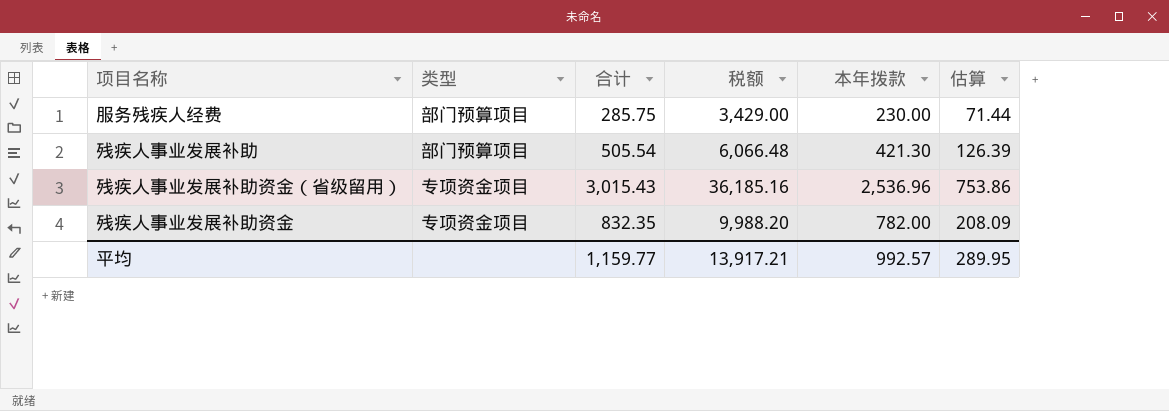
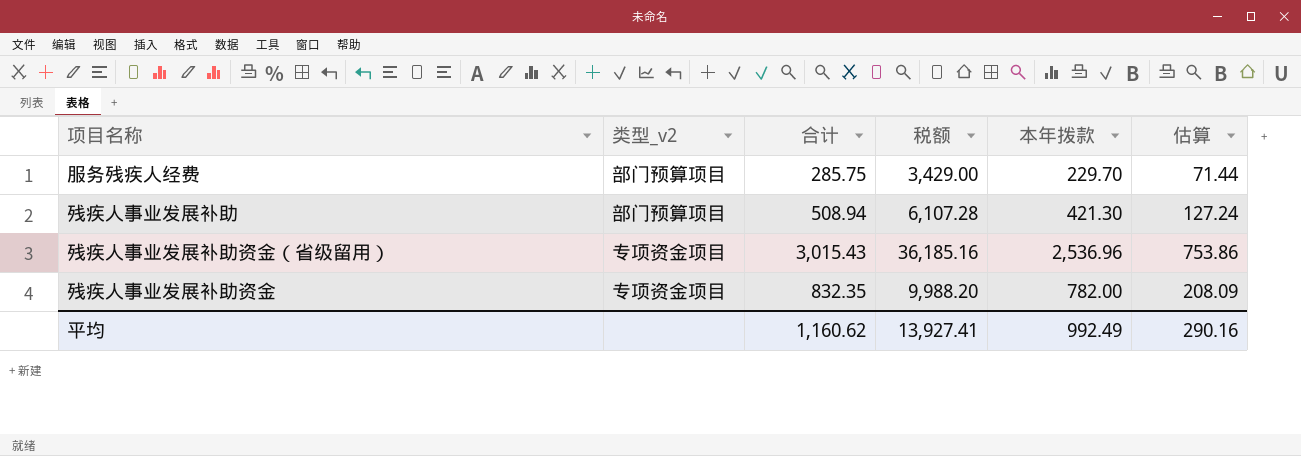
column name: 类型 -> 类型_v2
服务残疾人经费 | 本年拨款: 230.00 -> 229.70
残疾人事业发展补助 | 合计: 505.54 -> 508.94
残疾人事业发展补助 | 税额: 6,066.48 -> 6,107.28
残疾人事业发展补助 | 估算: 126.39 -> 127.24
平均 | 合计: 1,159.77 -> 1,160.62
平均 | 税额: 13,917.21 -> 13,927.41
平均 | 本年拨款: 992.57 -> 992.49
平均 | 估算: 289.95 -> 290.16

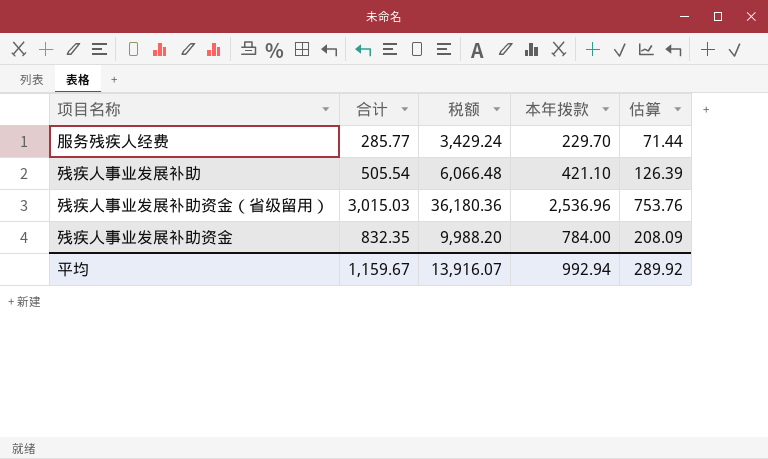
column 类型_v2 | position: 2 -> none
服务残疾人经费 | 合计: 285.75 -> 285.77
服务残疾人经费 | 税额: 3,429.00 -> 3,429.24
残疾人事业发展补助 | 合计: 508.94 -> 505.54
残疾人事业发展补助 | 税额: 6,107.28 -> 6,066.48
残疾人事业发展补助 | 本年拨款: 421.30 -> 421.10
残疾人事业发展补助 | 估算: 127.24 -> 126.39
残疾人事业发展补助资金（省级留用） | 合计: 3,015.43 -> 3,015.03
残疾人事业发展补助资金（省级留用） | 税额: 36,185.16 -> 36,180.36
残疾人事业发展补助资金（省级留用） | 估算: 753.86 -> 753.76
残疾人事业发展补助资金 | 本年拨款: 782.00 -> 784.00
平均 | 合计: 1,160.62 -> 1,159.67
平均 | 税额: 13,927.41 -> 13,916.07
平均 | 本年拨款: 992.49 -> 992.94
平均 | 估算: 290.16 -> 289.92

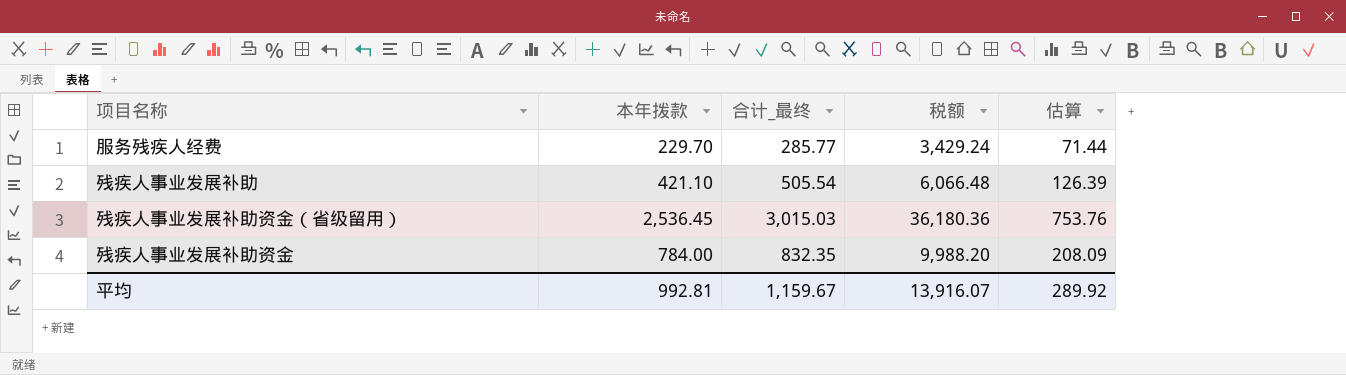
column 本年拨款 | position: 4 -> 2
column name: 合计 -> 合计_最终
残疾人事业发展补助资金（省级留用） | 本年拨款: 2,536.96 -> 2,536.45
平均 | 本年拨款: 992.94 -> 992.81

